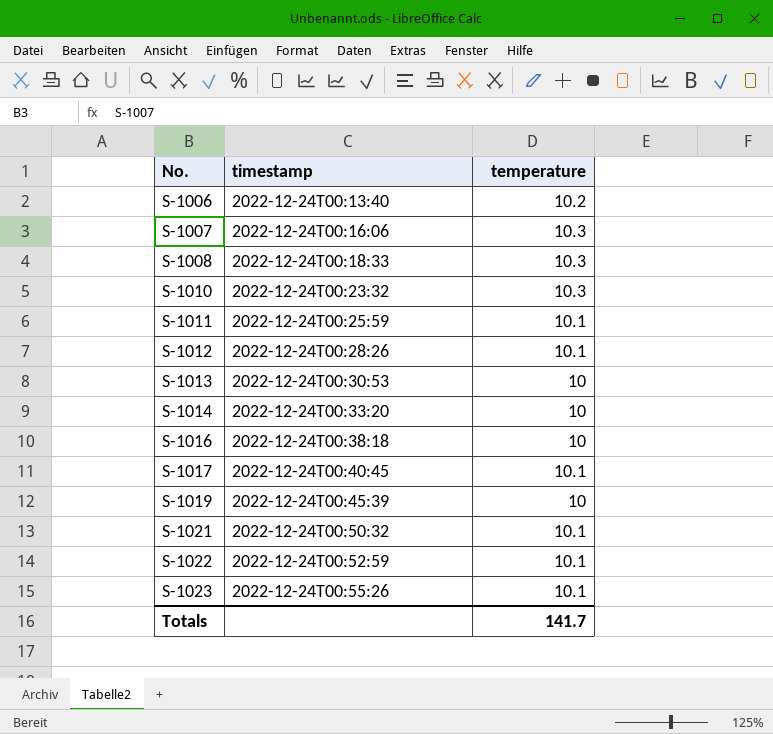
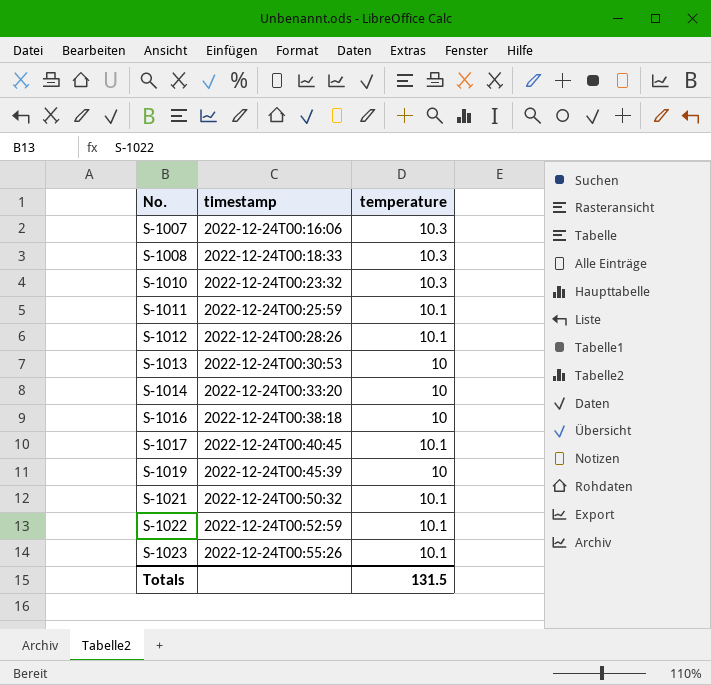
row S-1006: 2022-12-24T00:13:40 | 10.2 -> none
Totals | temperature: 141.7 -> 131.5

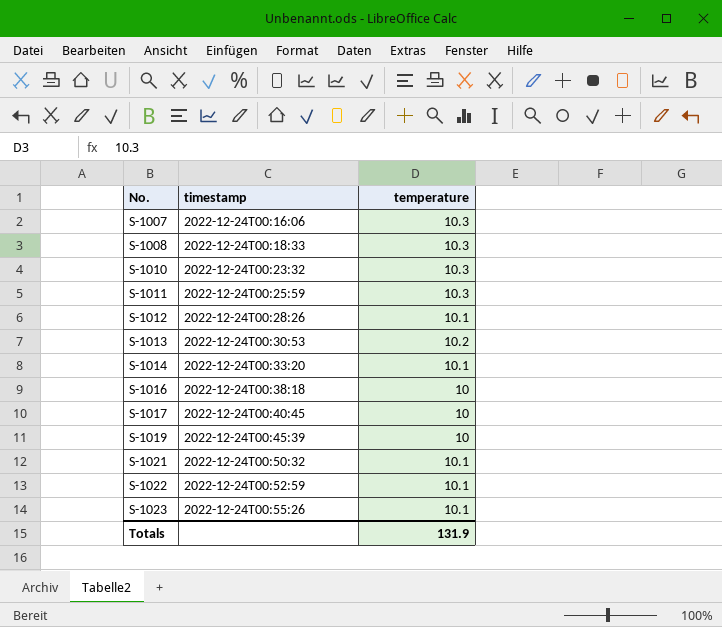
S-1011 | temperature: 10.1 -> 10.3
S-1013 | temperature: 10 -> 10.2
S-1014 | temperature: 10 -> 10.1
S-1017 | temperature: 10.1 -> 10
Totals | temperature: 131.5 -> 131.9

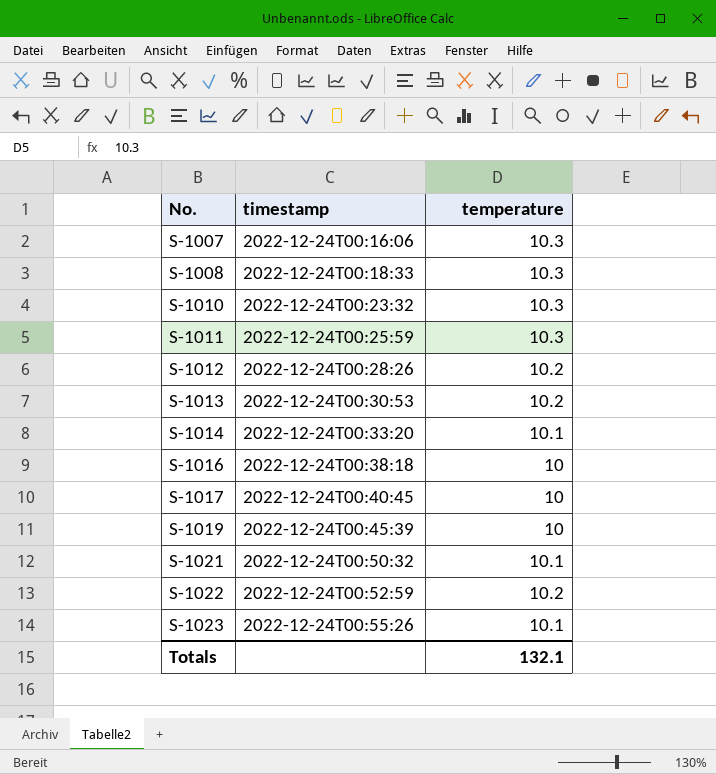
S-1012 | temperature: 10.1 -> 10.2
S-1022 | temperature: 10.1 -> 10.2
Totals | temperature: 131.9 -> 132.1

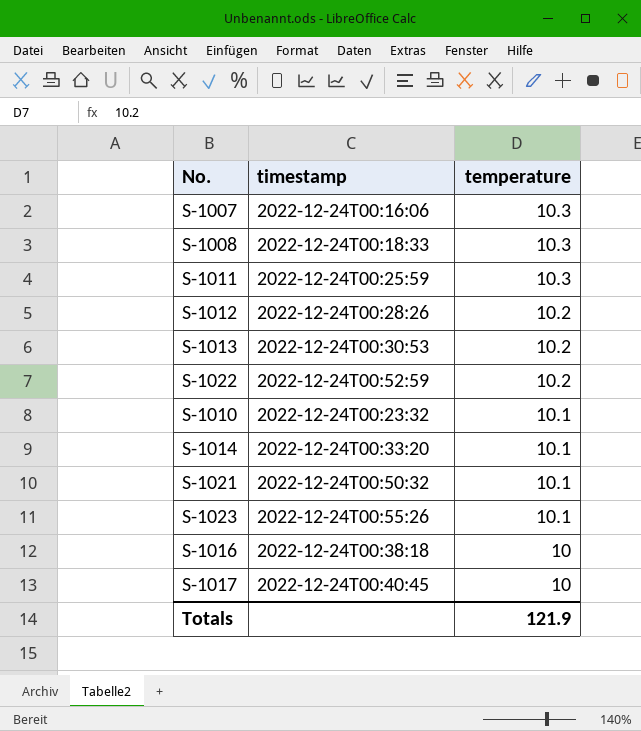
row order: No. ascending -> temperature descending
row S-1019: 2022-12-24T00:45:39 | 10 -> none
S-1010 | temperature: 10.3 -> 10.1
Totals | temperature: 132.1 -> 121.9

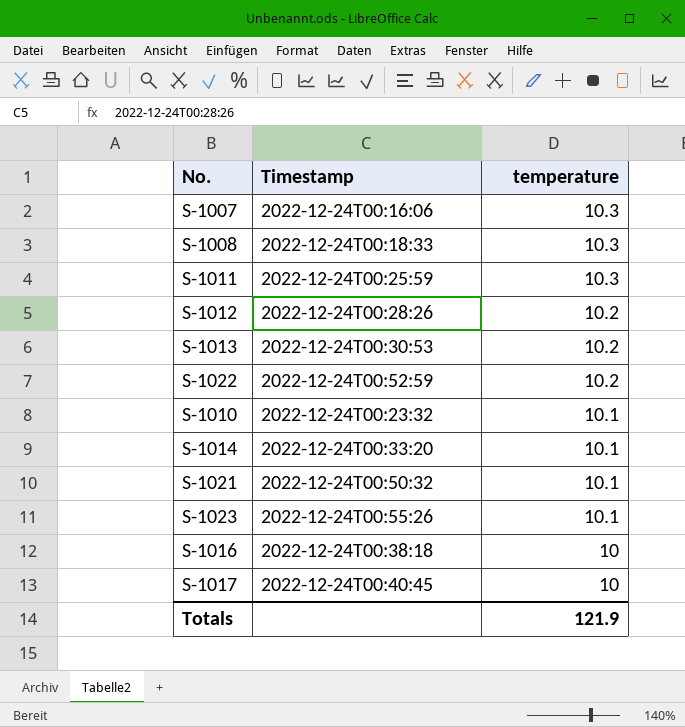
column name: timestamp -> Timestamp

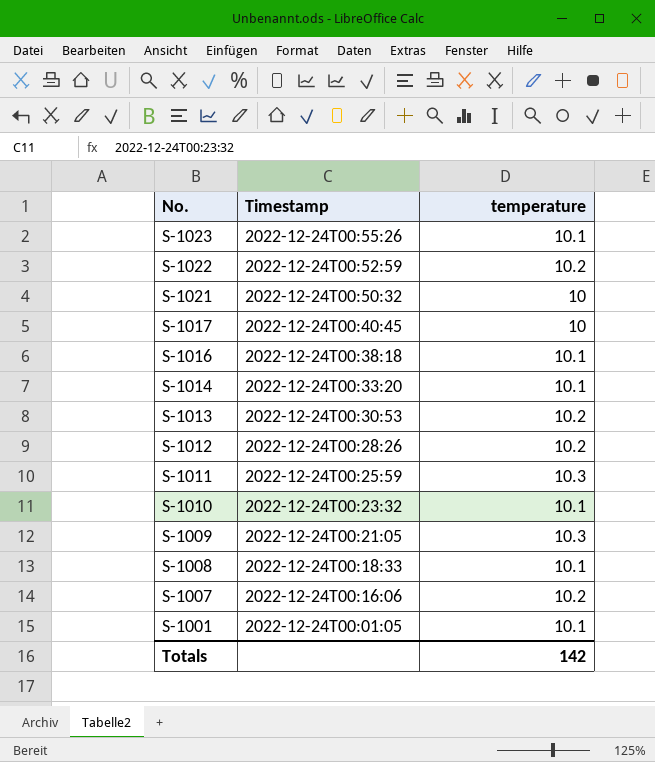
row order: temperature descending -> No. descending
S-1021 | temperature: 10.1 -> 10
S-1016 | temperature: 10 -> 10.1
row S-1009: none -> 2022-12-24T00:21:05 | 10.3
S-1008 | temperature: 10.3 -> 10.1
S-1007 | temperature: 10.3 -> 10.2
row S-1001: none -> 2022-12-24T00:01:05 | 10.1
Totals | temperature: 121.9 -> 142

